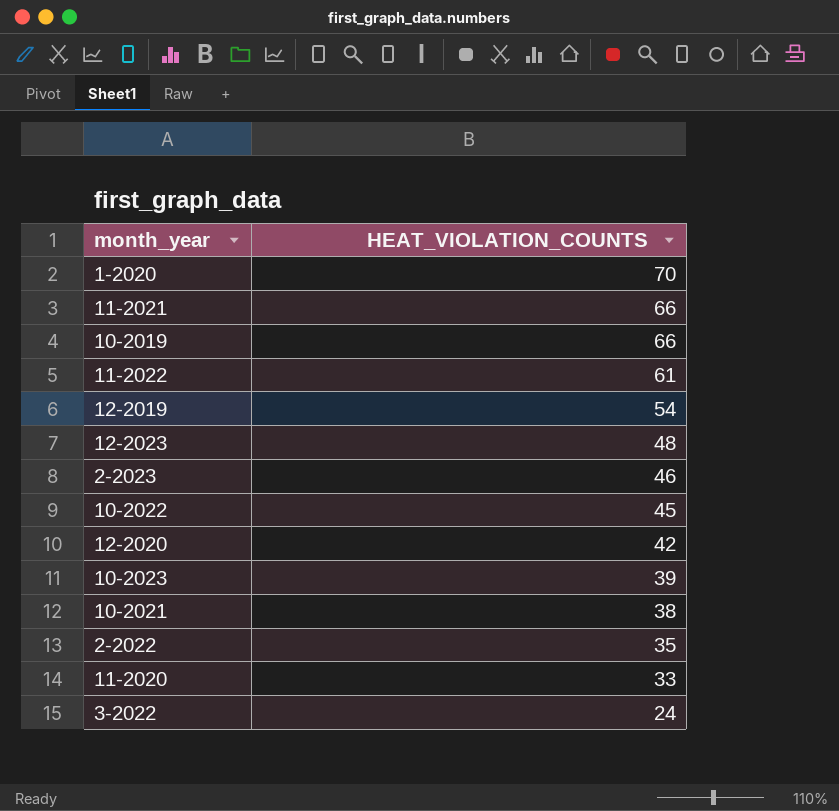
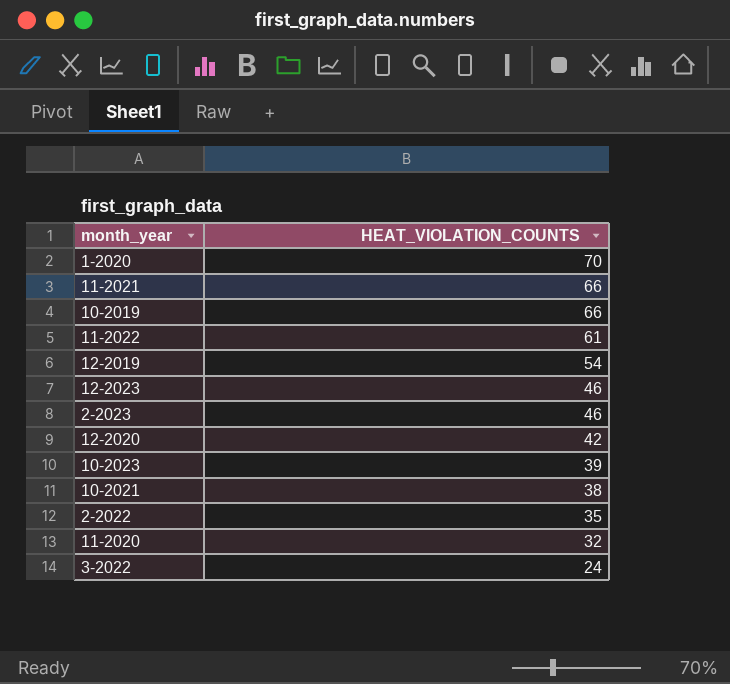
row 10-2022: 45 -> none
12-2023 | HEAT_VIOLATION_COUNTS: 48 -> 46
11-2020 | HEAT_VIOLATION_COUNTS: 33 -> 32

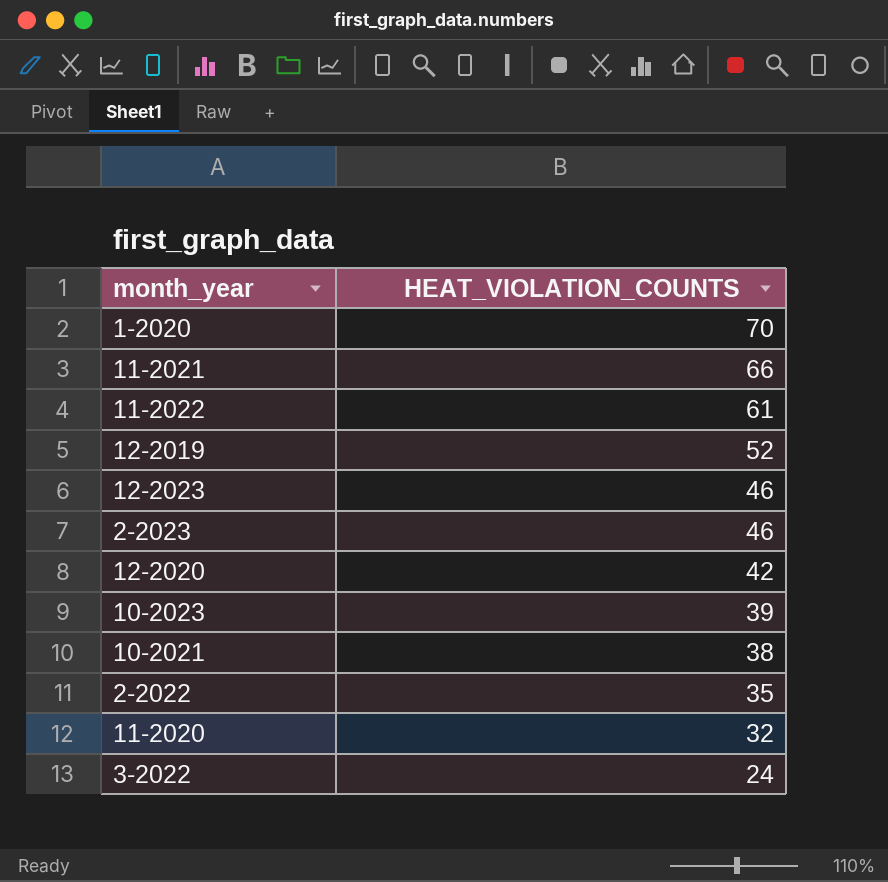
row 10-2019: 66 -> none
12-2019 | HEAT_VIOLATION_COUNTS: 54 -> 52

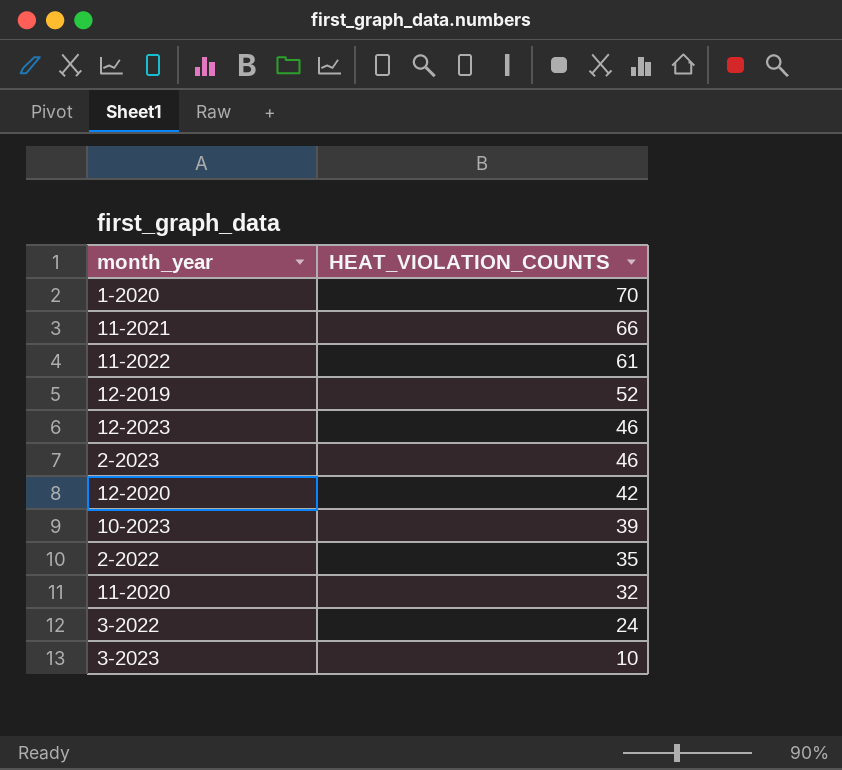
row 10-2021: 38 -> none
row 3-2023: none -> 10

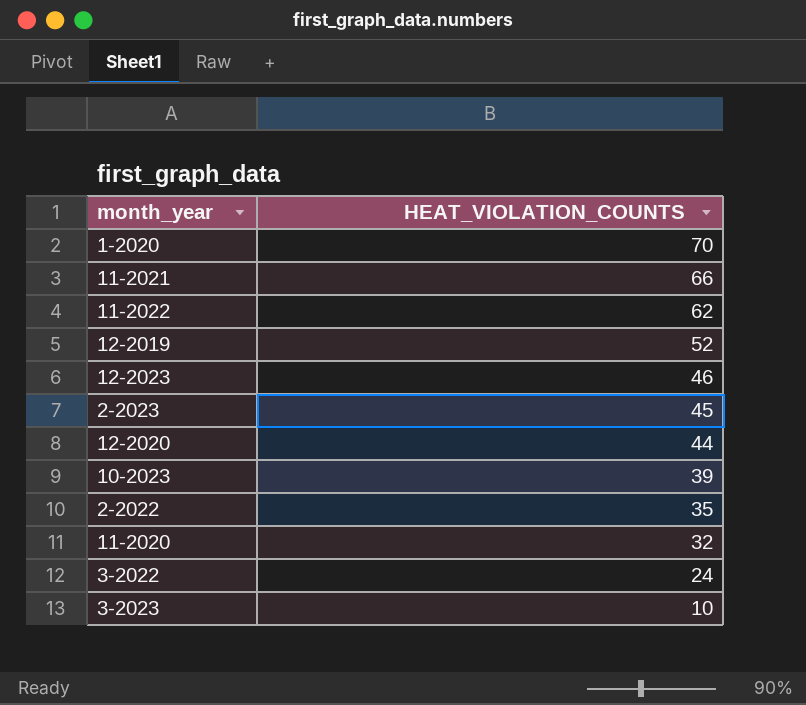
11-2022 | HEAT_VIOLATION_COUNTS: 61 -> 62
2-2023 | HEAT_VIOLATION_COUNTS: 46 -> 45
12-2020 | HEAT_VIOLATION_COUNTS: 42 -> 44

